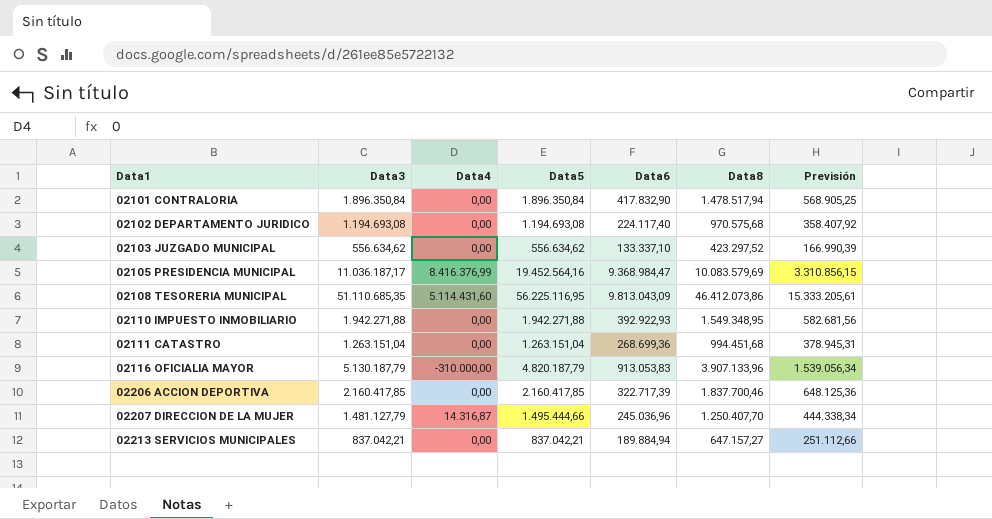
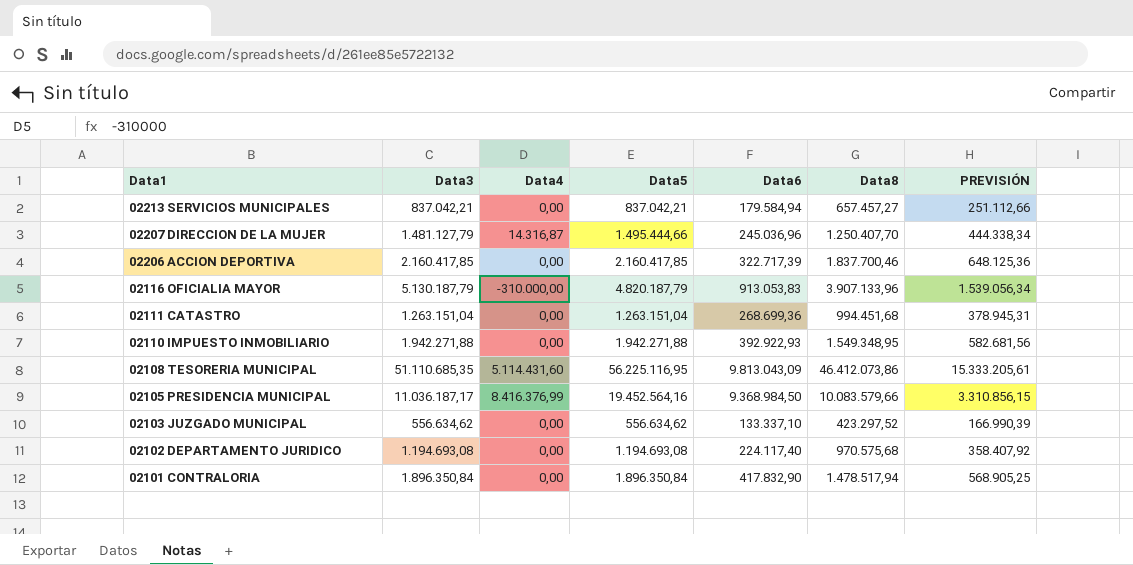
row order: Data1 ascending -> Data1 descending
column name: Previsión -> PREVISIÓN
02213 SERVICIOS MUNICIPALES | Data6: 189.884,94 -> 179.584,94
02213 SERVICIOS MUNICIPALES | Data8: 647.157,27 -> 657.457,27
02105 PRESIDENCIA MUNICIPAL | Data6: 9.368.984,47 -> 9.368.984,50
02105 PRESIDENCIA MUNICIPAL | Data8: 10.083.579,69 -> 10.083.579,66

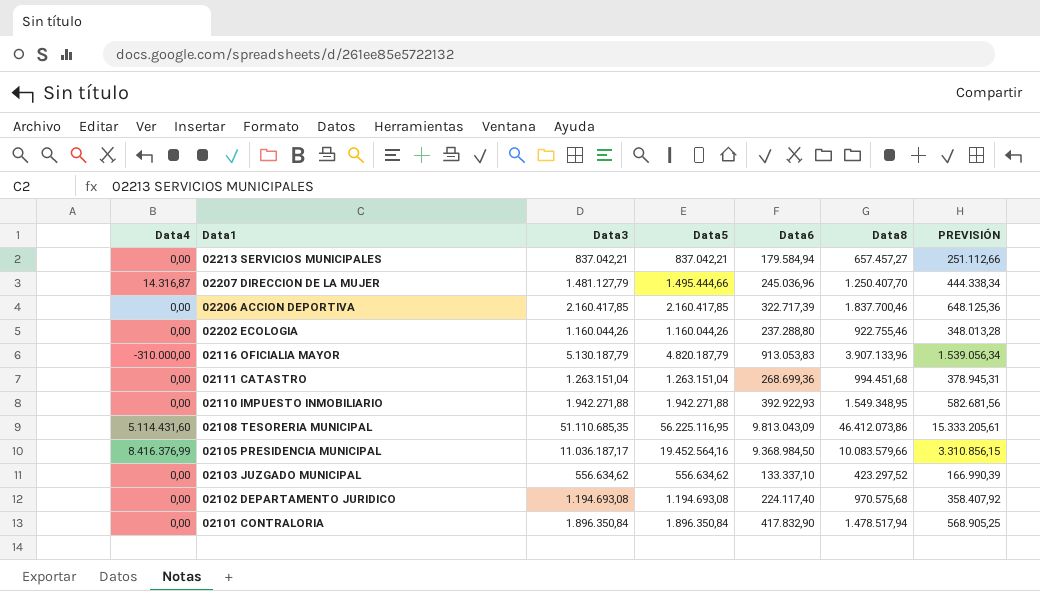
column Data4 | position: 3 -> 1
row 02202 ECOLOGIA: none -> 0,00 | 1.160.044,26 | 1.160.044,26 | 237.288,80 | 922.755,46 | 348.013,28

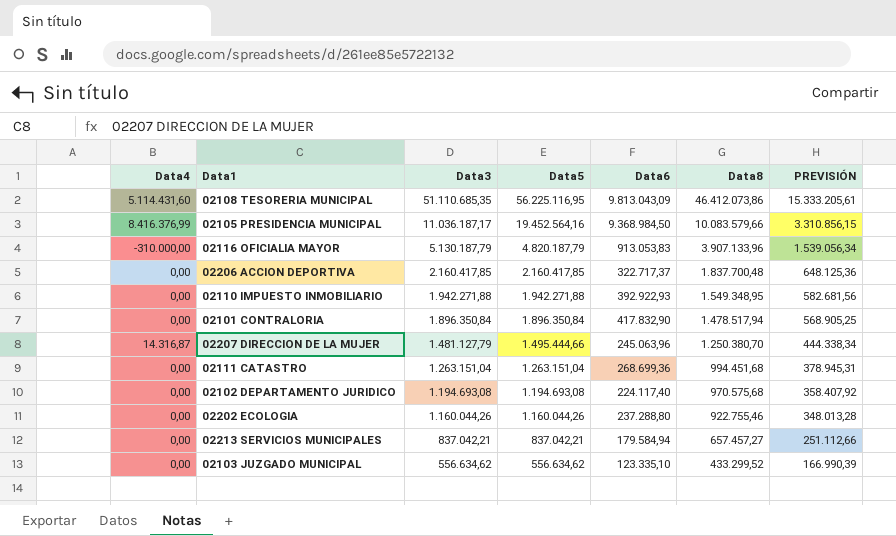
row order: Data1 descending -> Data3 descending
02206 ACCION DEPORTIVA | Data6: 322.717,39 -> 322.717,37
02206 ACCION DEPORTIVA | Data8: 1.837.700,46 -> 1.837.700,48
02207 DIRECCION DE LA MUJER | Data6: 245.036,96 -> 245.063,96
02207 DIRECCION DE LA MUJER | Data8: 1.250.407,70 -> 1.250.380,70
02103 JUZGADO MUNICIPAL | Data6: 133.337,10 -> 123.335,10
02103 JUZGADO MUNICIPAL | Data8: 423.297,52 -> 433.299,52

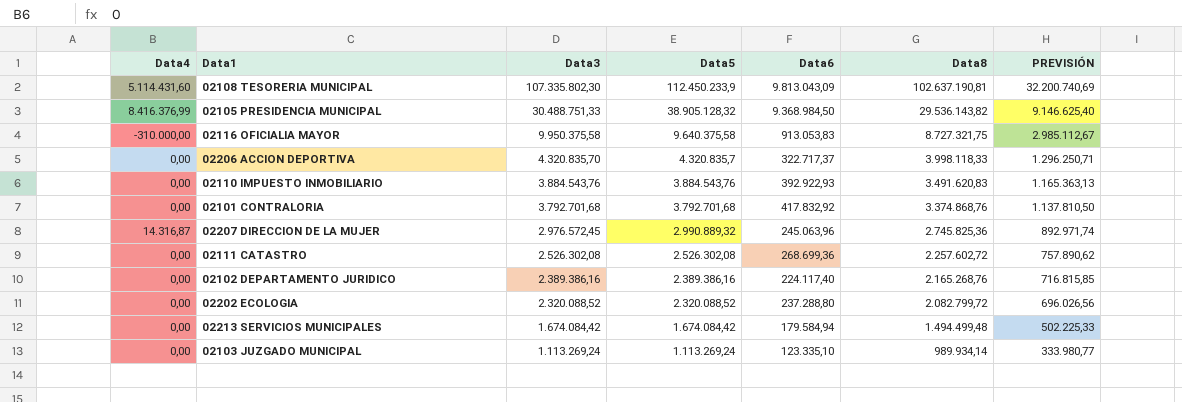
02108 TESORERIA MUNICIPAL | Data3: 51.110.685,35 -> 107.335.802,30
02108 TESORERIA MUNICIPAL | Data5: 56.225.116,95 -> 112.450.233,9
02108 TESORERIA MUNICIPAL | Data8: 46.412.073,86 -> 102.637.190,81
02108 TESORERIA MUNICIPAL | PREVISIÓN: 15.333.205,61 -> 32.200.740,69
02105 PRESIDENCIA MUNICIPAL | Data3: 11.036.187,17 -> 30.488.751,33
02105 PRESIDENCIA MUNICIPAL | Data5: 19.452.564,16 -> 38.905.128,32
02105 PRESIDENCIA MUNICIPAL | Data8: 10.083.579,66 -> 29.536.143,82
02105 PRESIDENCIA MUNICIPAL | PREVISIÓN: 3.310.856,15 -> 9.146.625,40
02116 OFICIALIA MAYOR | Data3: 5.130.187,79 -> 9.950.375,58
02116 OFICIALIA MAYOR | Data5: 4.820.187,79 -> 9.640.375,58
02116 OFICIALIA MAYOR | Data8: 3.907.133,96 -> 8.727.321,75
02116 OFICIALIA MAYOR | PREVISIÓN: 1.539.056,34 -> 2.985.112,67
02206 ACCION DEPORTIVA | Data3: 2.160.417,85 -> 4.320.835,70
02206 ACCION DEPORTIVA | Data5: 2.160.417,85 -> 4.320.835,7
02206 ACCION DEPORTIVA | Data8: 1.837.700,48 -> 3.998.118,33
02206 ACCION DEPORTIVA | PREVISIÓN: 648.125,36 -> 1.296.250,71
02110 IMPUESTO INMOBILIARIO | Data3: 1.942.271,88 -> 3.884.543,76
02110 IMPUESTO INMOBILIARIO | Data5: 1.942.271,88 -> 3.884.543,76
02110 IMPUESTO INMOBILIARIO | Data8: 1.549.348,95 -> 3.491.620,83
02110 IMPUESTO INMOBILIARIO | PREVISIÓN: 582.681,56 -> 1.165.363,13
02101 CONTRALORIA | Data3: 1.896.350,84 -> 3.792.701,68
02101 CONTRALORIA | Data5: 1.896.350,84 -> 3.792.701,68
02101 CONTRALORIA | Data6: 417.832,90 -> 417.832,92
02101 CONTRALORIA | Data8: 1.478.517,94 -> 3.374.868,76
02101 CONTRALORIA | PREVISIÓN: 568.905,25 -> 1.137.810,50
02207 DIRECCION DE LA MUJER | Data3: 1.481.127,79 -> 2.976.572,45
02207 DIRECCION DE LA MUJER | Data5: 1.495.444,66 -> 2.990.889,32
02207 DIRECCION DE LA MUJER | Data8: 1.250.380,70 -> 2.745.825,36
02207 DIRECCION DE LA MUJER | PREVISIÓN: 444.338,34 -> 892.971,74
02111 CATASTRO | Data3: 1.263.151,04 -> 2.526.302,08
02111 CATASTRO | Data5: 1.263.151,04 -> 2.526.302,08
02111 CATASTRO | Data8: 994.451,68 -> 2.257.602,72
02111 CATASTRO | PREVISIÓN: 378.945,31 -> 757.890,62
02102 DEPARTAMENTO JURIDICO | Data3: 1.194.693,08 -> 2.389.386,16
02102 DEPARTAMENTO JURIDICO | Data5: 1.194.693,08 -> 2.389.386,16
02102 DEPARTAMENTO JURIDICO | Data8: 970.575,68 -> 2.165.268,76
02102 DEPARTAMENTO JURIDICO | PREVISIÓN: 358.407,92 -> 716.815,85
02202 ECOLOGIA | Data3: 1.160.044,26 -> 2.320.088,52
02202 ECOLOGIA | Data5: 1.160.044,26 -> 2.320.088,52
02202 ECOLOGIA | Data8: 922.755,46 -> 2.082.799,72
02202 ECOLOGIA | PREVISIÓN: 348.013,28 -> 696.026,56
02213 SERVICIOS MUNICIPALES | Data3: 837.042,21 -> 1.674.084,42
02213 SERVICIOS MUNICIPALES | Data5: 837.042,21 -> 1.674.084,42
02213 SERVICIOS MUNICIPALES | Data8: 657.457,27 -> 1.494.499,48
02213 SERVICIOS MUNICIPALES | PREVISIÓN: 251.112,66 -> 502.225,33
02103 JUZGADO MUNICIPAL | Data3: 556.634,62 -> 1.113.269,24
02103 JUZGADO MUNICIPAL | Data5: 556.634,62 -> 1.113.269,24
02103 JUZGADO MUNICIPAL | Data8: 433.299,52 -> 989.934,14
02103 JUZGADO MUNICIPAL | PREVISIÓN: 166.990,39 -> 333.980,77

